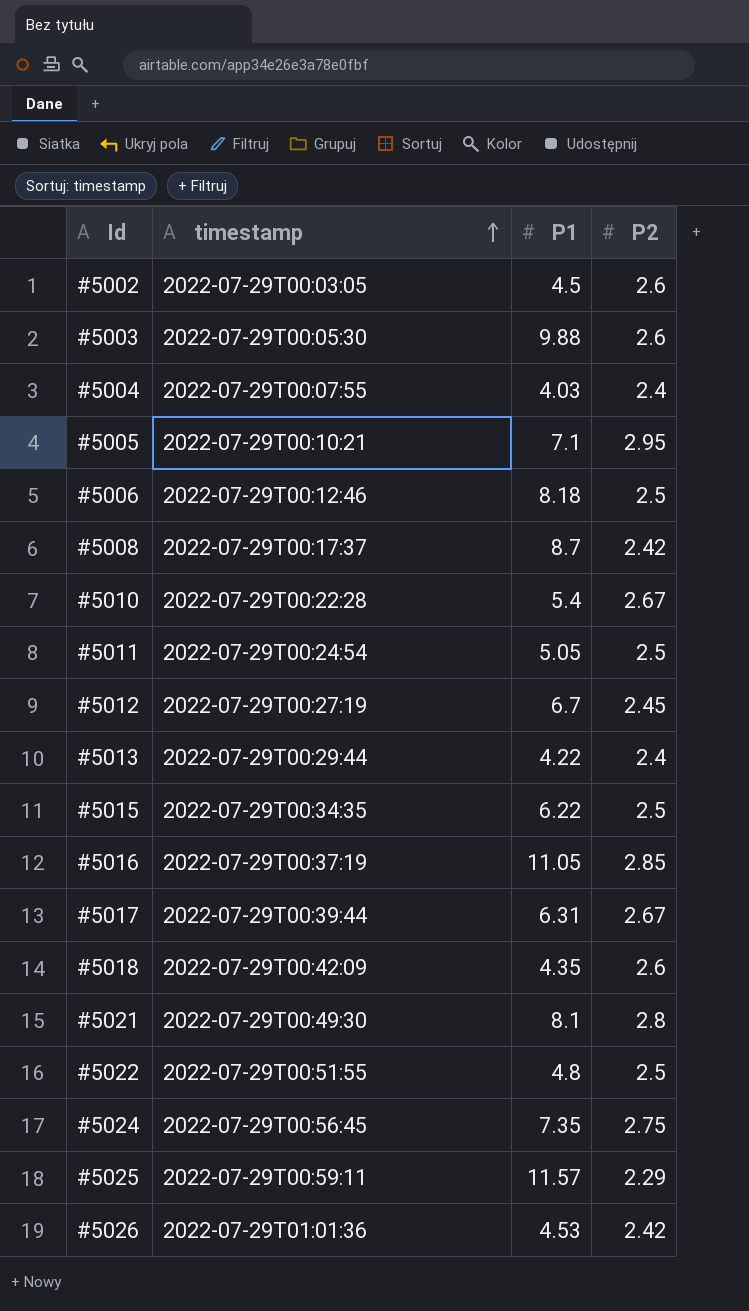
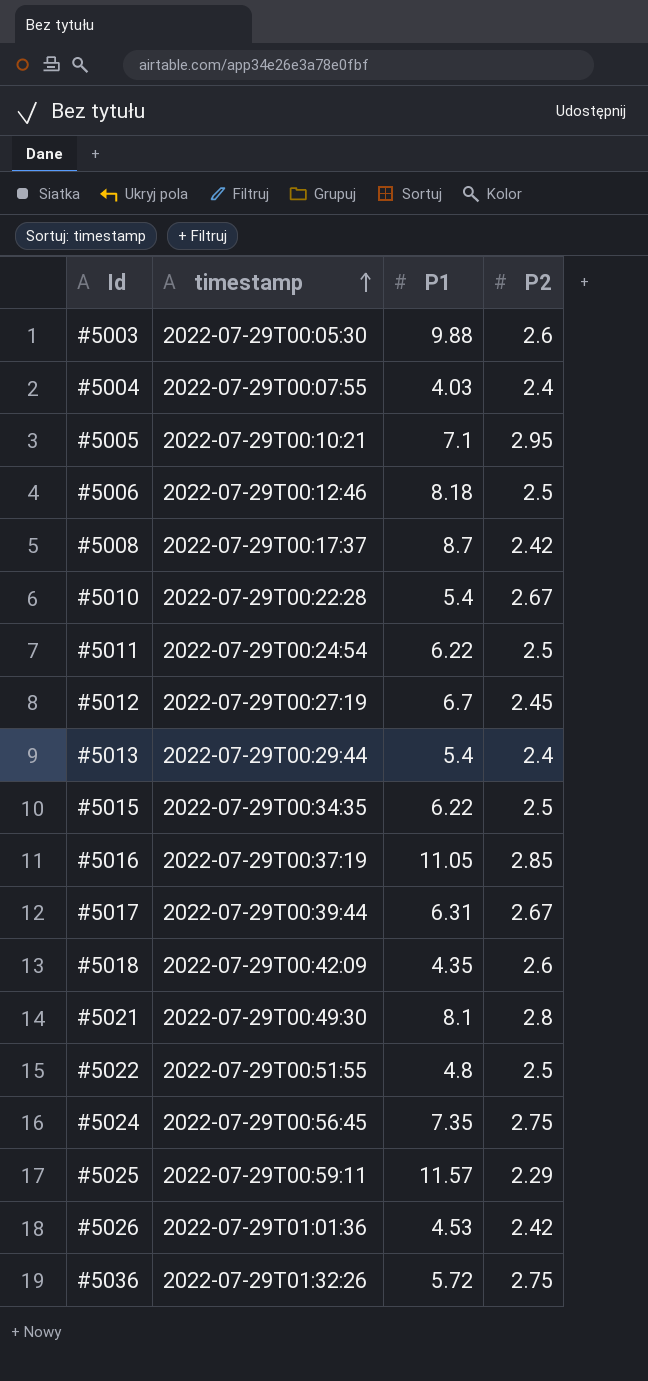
row #5002: 2022-07-29T00:03:05 | 4.5 | 2.6 -> none
#5011 | P1: 5.05 -> 6.22
#5013 | P1: 4.22 -> 5.4
row #5036: none -> 2022-07-29T01:32:26 | 5.72 | 2.75

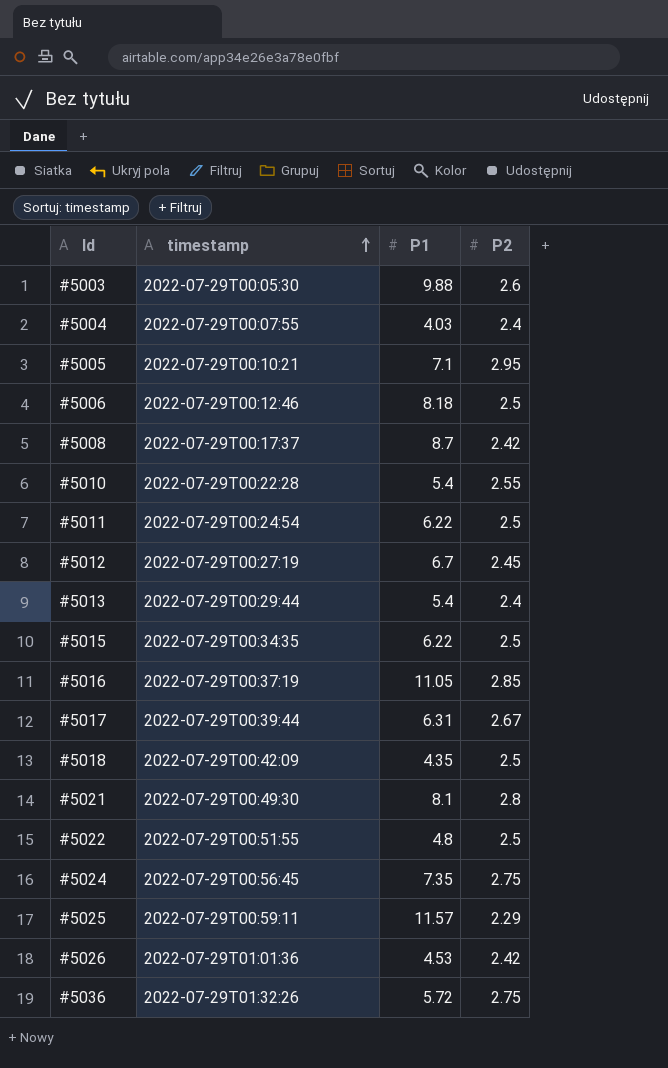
#5010 | P2: 2.67 -> 2.55
#5018 | P2: 2.6 -> 2.5

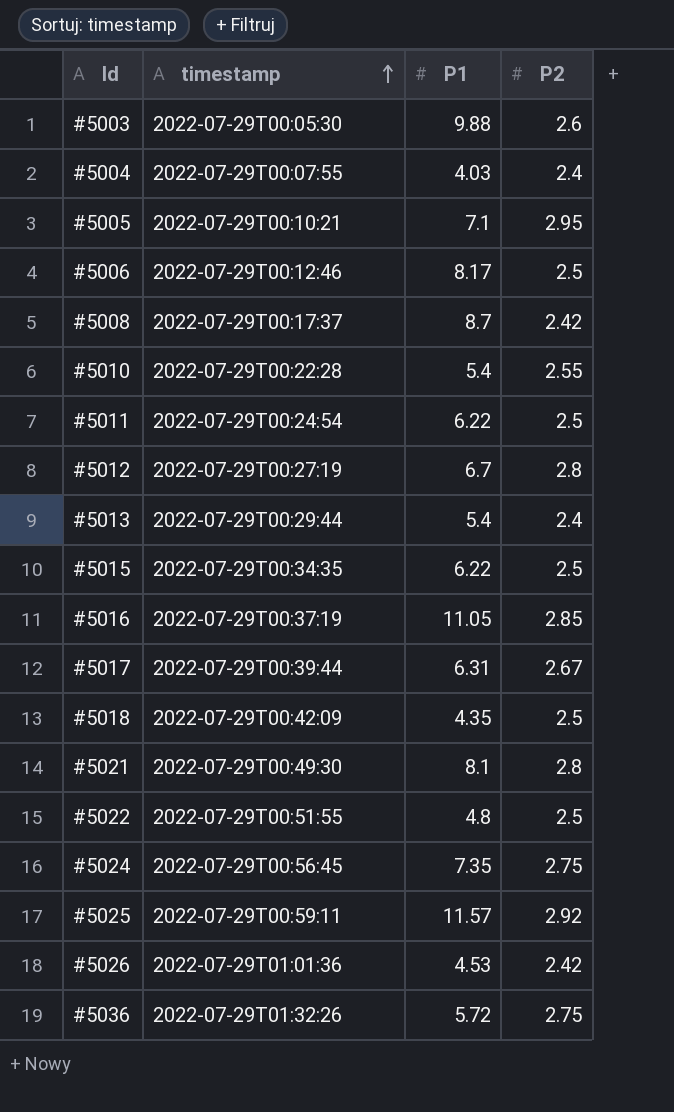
#5006 | P1: 8.18 -> 8.17
#5012 | P2: 2.45 -> 2.8
#5025 | P2: 2.29 -> 2.92

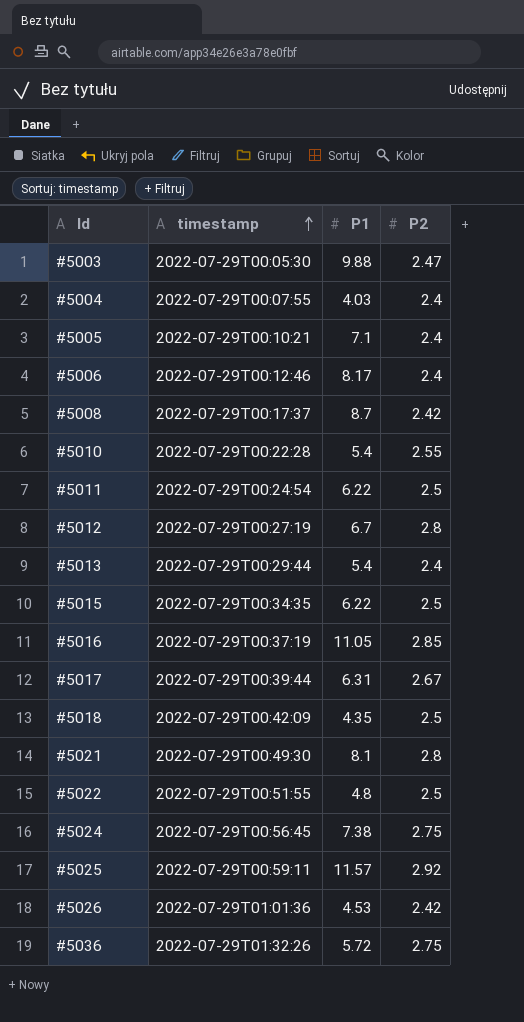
#5003 | P2: 2.6 -> 2.47
#5005 | P2: 2.95 -> 2.4
#5006 | P2: 2.5 -> 2.4
#5024 | P1: 7.35 -> 7.38

